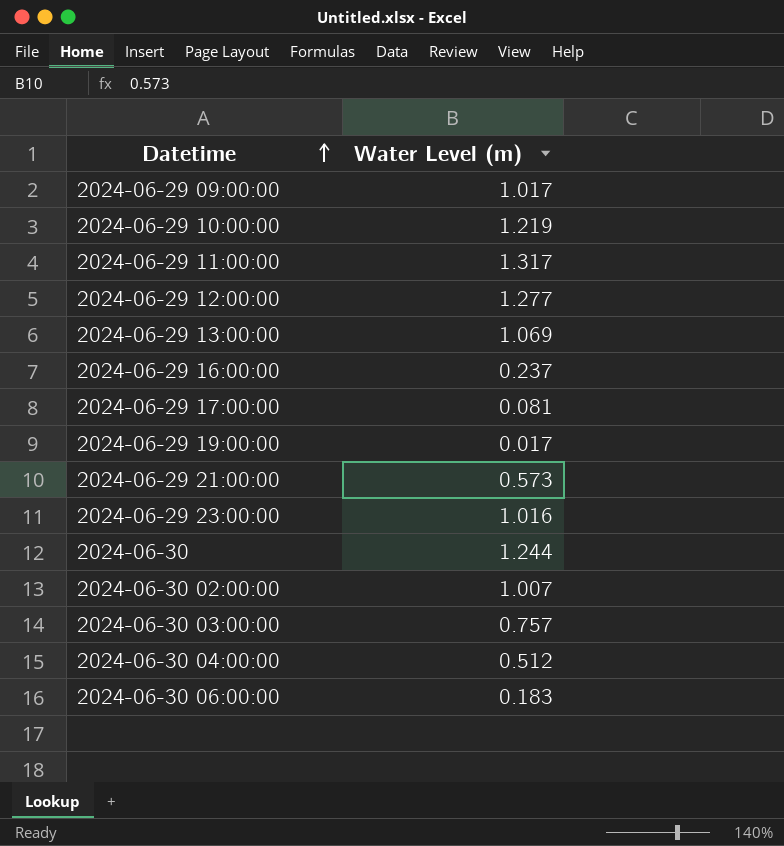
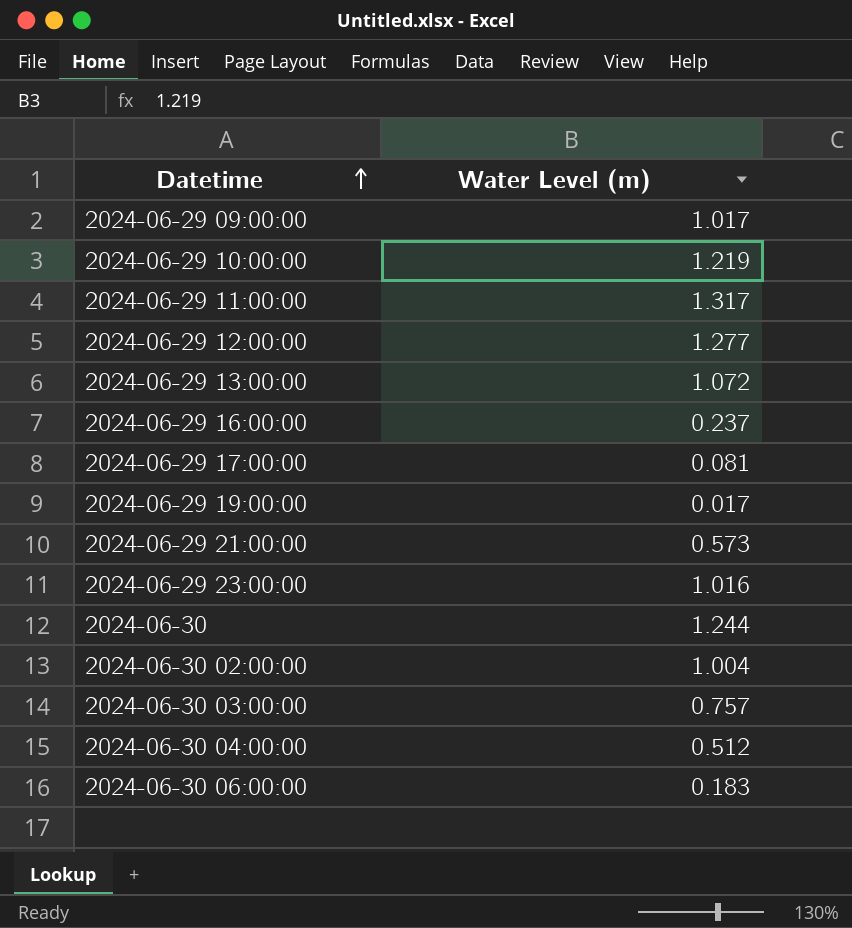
2024-06-29 13:00:00 | Water Level (m): 1.069 -> 1.072
2024-06-30 02:00:00 | Water Level (m): 1.007 -> 1.004

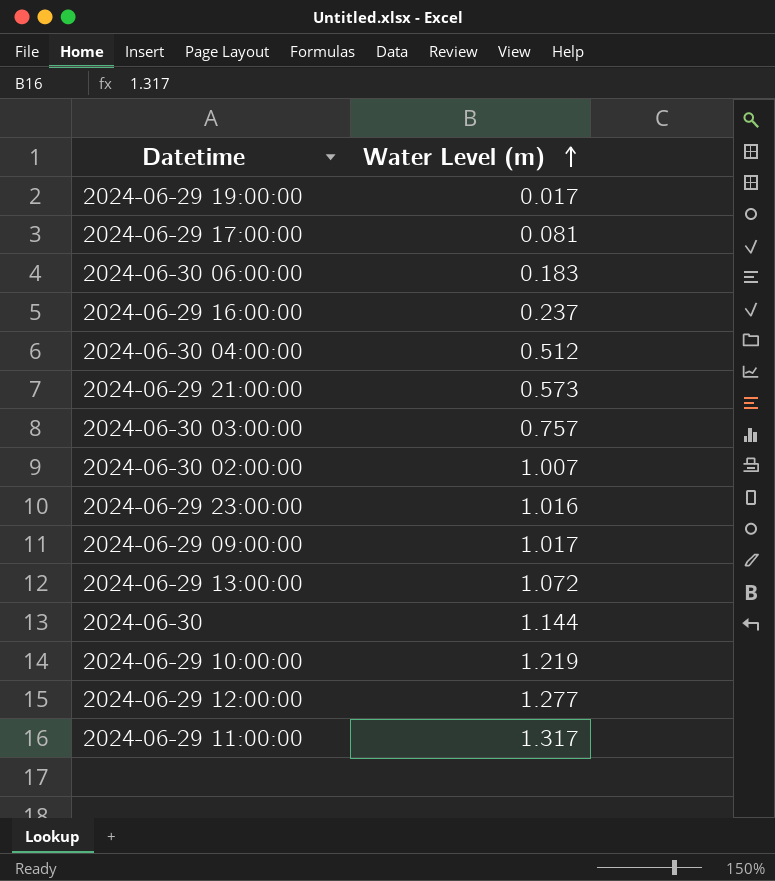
row order: Datetime ascending -> Water Level (m) ascending
2024-06-30 02:00:00 | Water Level (m): 1.004 -> 1.007
2024-06-30 | Water Level (m): 1.244 -> 1.144

